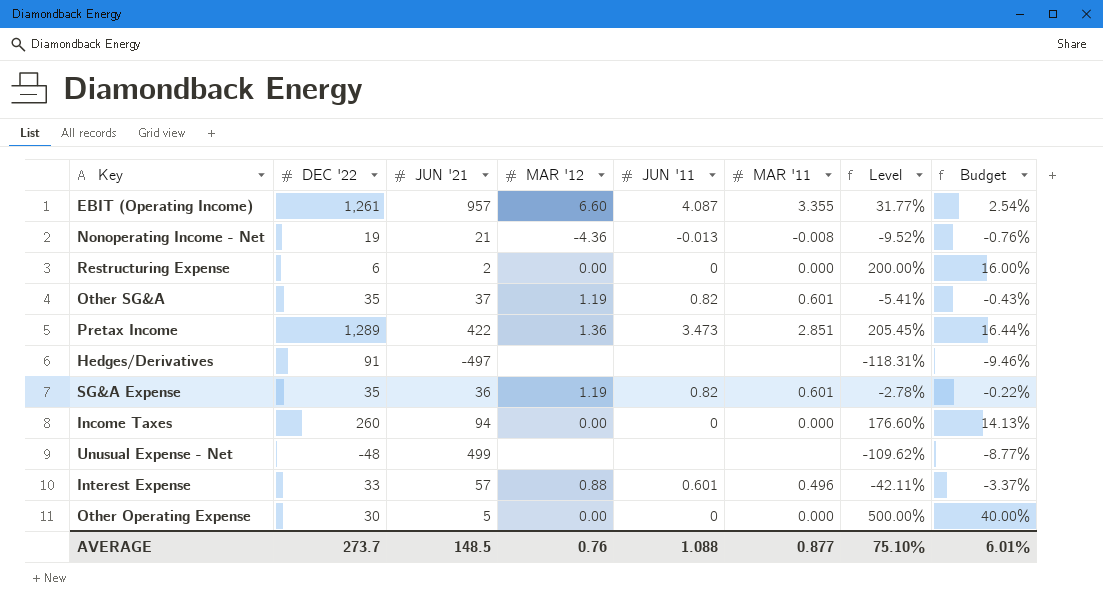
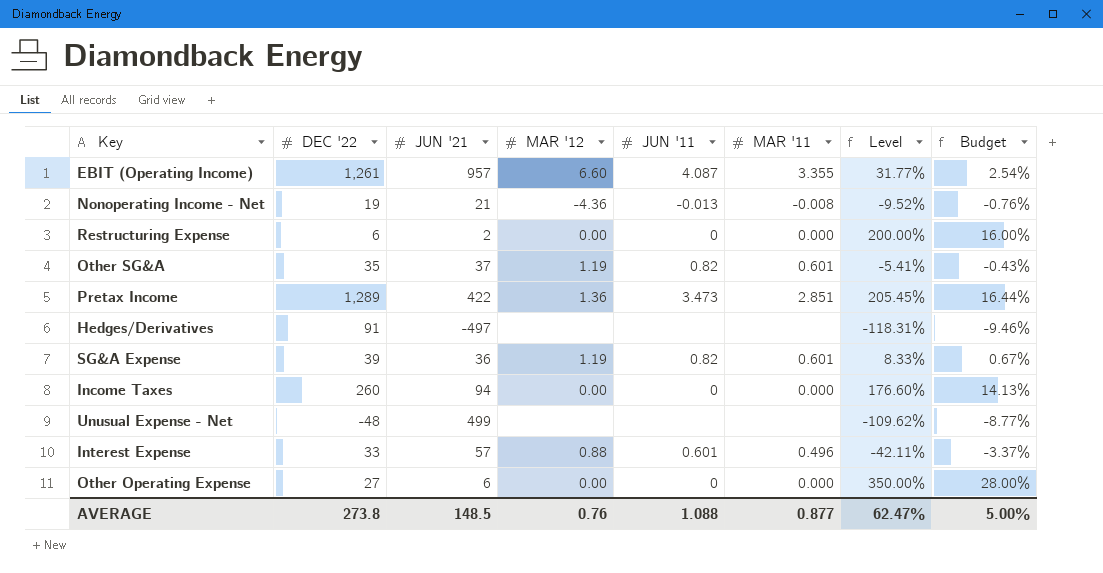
SG&A Expense | DEC '22: 35 -> 39
SG&A Expense | Level: -2.78% -> 8.33%
SG&A Expense | Budget: -0.22% -> 0.67%
Other Operating Expense | DEC '22: 30 -> 27
Other Operating Expense | JUN '21: 5 -> 6
Other Operating Expense | Level: 500.00% -> 350.00%
Other Operating Expense | Budget: 40.00% -> 28.00%
AVERAGE | DEC '22: 273.7 -> 273.8
AVERAGE | Level: 75.10% -> 62.47%
AVERAGE | Budget: 6.01% -> 5.00%

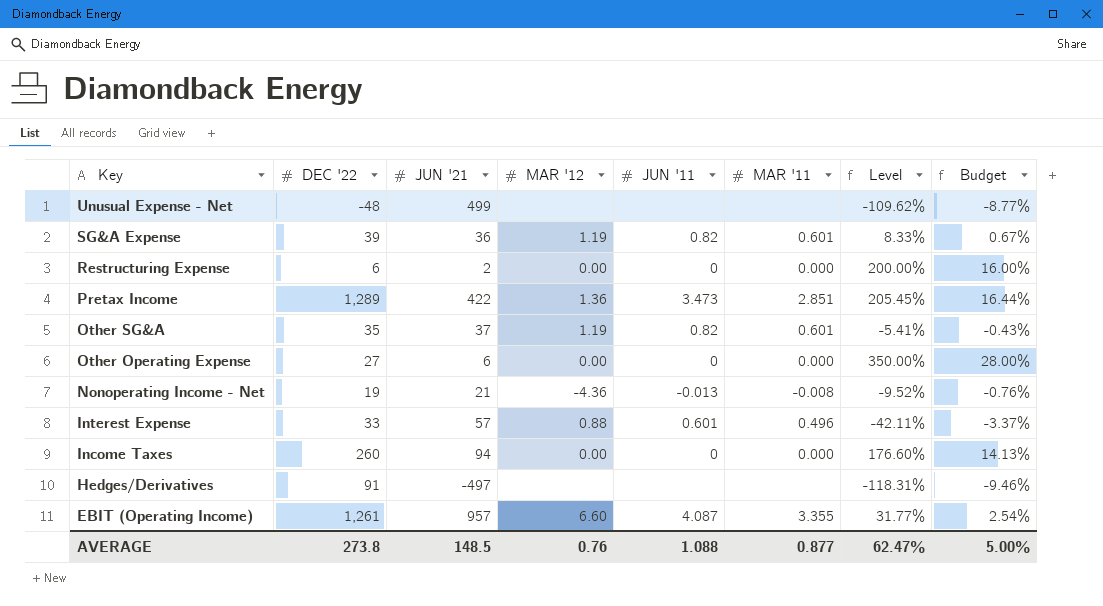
row order: none -> Key descending

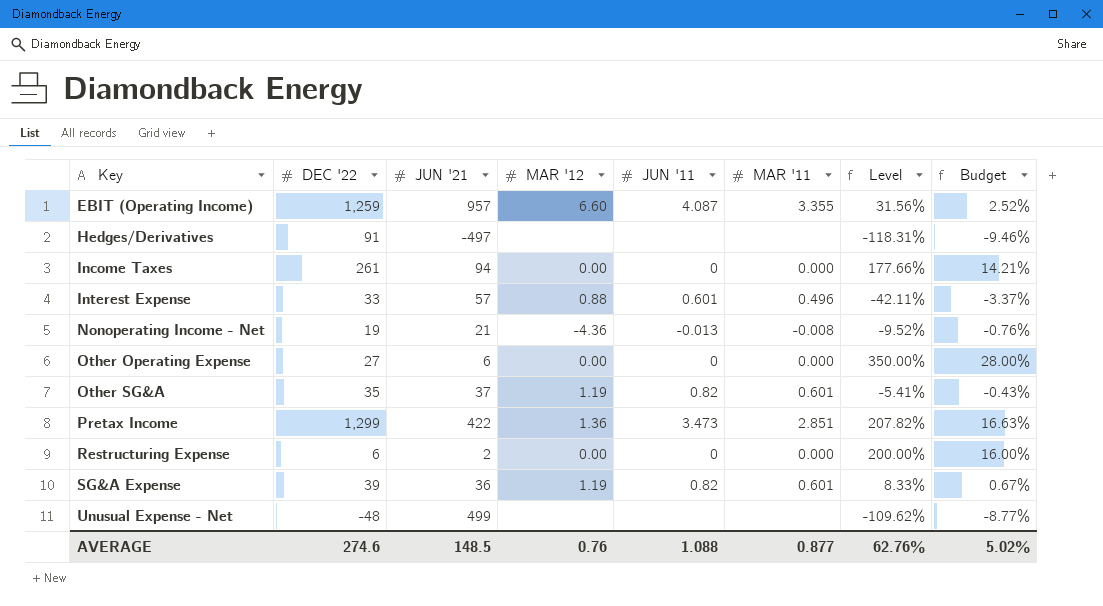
row order: Key descending -> Key ascending
EBIT (Operating Income) | DEC '22: 1,261 -> 1,259
EBIT (Operating Income) | Level: 31.77% -> 31.56%
EBIT (Operating Income) | Budget: 2.54% -> 2.52%
Income Taxes | DEC '22: 260 -> 261
Income Taxes | Level: 176.60% -> 177.66%
Income Taxes | Budget: 14.13% -> 14.21%
Pretax Income | DEC '22: 1,289 -> 1,299
Pretax Income | Level: 205.45% -> 207.82%
Pretax Income | Budget: 16.44% -> 16.63%
AVERAGE | DEC '22: 273.8 -> 274.6
AVERAGE | Level: 62.47% -> 62.76%
AVERAGE | Budget: 5.00% -> 5.02%

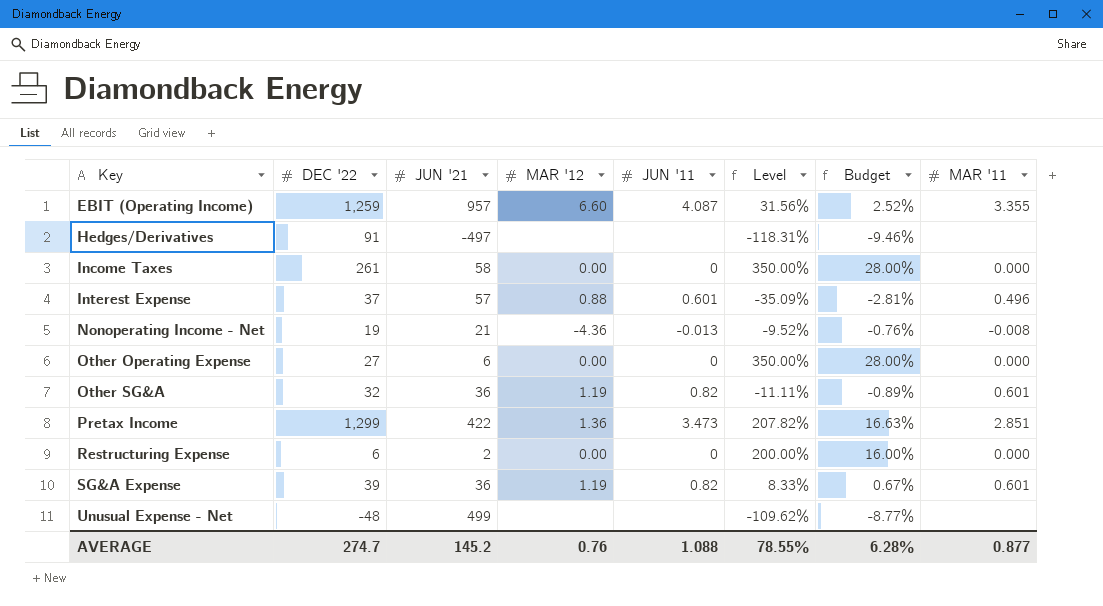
column MAR '11 | position: 6 -> 8
Income Taxes | JUN '21: 94 -> 58
Income Taxes | Level: 177.66% -> 350.00%
Income Taxes | Budget: 14.21% -> 28.00%
Interest Expense | DEC '22: 33 -> 37
Interest Expense | Level: -42.11% -> -35.09%
Interest Expense | Budget: -3.37% -> -2.81%
Other SG&A | DEC '22: 35 -> 32
Other SG&A | JUN '21: 37 -> 36
Other SG&A | Level: -5.41% -> -11.11%
Other SG&A | Budget: -0.43% -> -0.89%
AVERAGE | DEC '22: 274.6 -> 274.7
AVERAGE | JUN '21: 148.5 -> 145.2
AVERAGE | Level: 62.76% -> 78.55%
AVERAGE | Budget: 5.02% -> 6.28%

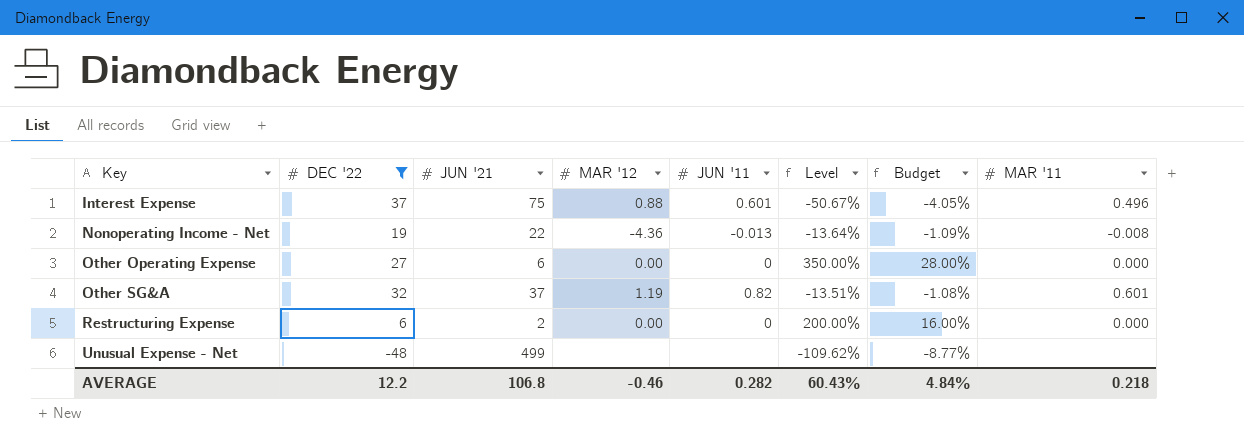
filter: none -> DEC '22 <= 37
Interest Expense | JUN '21: 57 -> 75
Interest Expense | Level: -35.09% -> -50.67%
Interest Expense | Budget: -2.81% -> -4.05%
Nonoperating Income - Net | JUN '21: 21 -> 22
Nonoperating Income - Net | Level: -9.52% -> -13.64%
Nonoperating Income - Net | Budget: -0.76% -> -1.09%
Other SG&A | JUN '21: 36 -> 37
Other SG&A | Level: -11.11% -> -13.51%
Other SG&A | Budget: -0.89% -> -1.08%
AVERAGE | DEC '22: 274.7 -> 12.2
AVERAGE | JUN '21: 145.2 -> 106.8
AVERAGE | MAR '12: 0.76 -> -0.46
AVERAGE | JUN '11: 1.088 -> 0.282
AVERAGE | Level: 78.55% -> 60.43%
AVERAGE | Budget: 6.28% -> 4.84%
AVERAGE | MAR '11: 0.877 -> 0.218

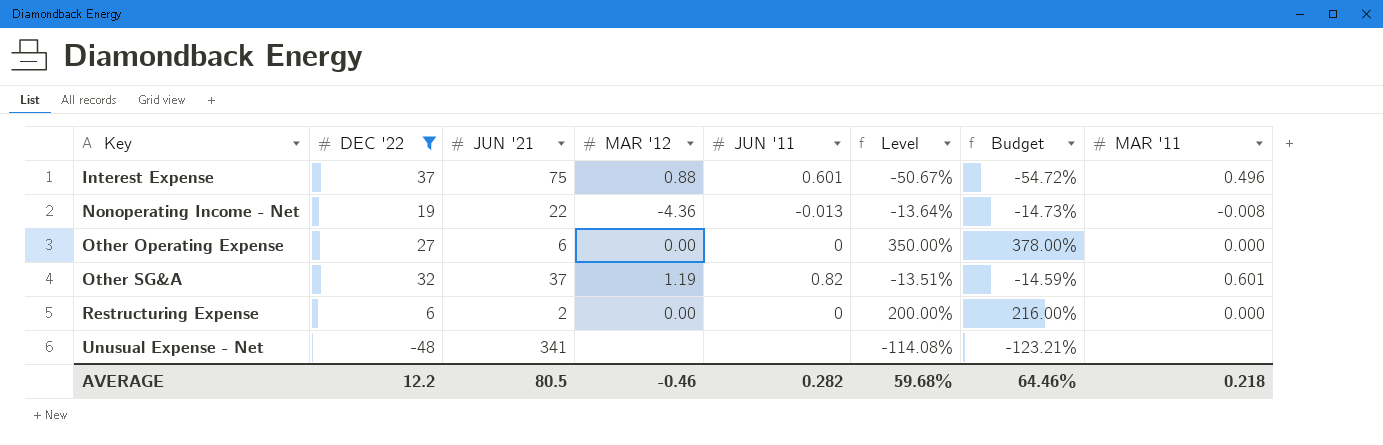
column Budget | formula: [Level] * 0.08 -> [Level] * 1.08
Unusual Expense - Net | JUN '21: 499 -> 341
Unusual Expense - Net | Level: -109.62% -> -114.08%
AVERAGE | JUN '21: 106.8 -> 80.5
AVERAGE | Level: 60.43% -> 59.68%
AVERAGE | Budget: 4.84% -> 64.46%

